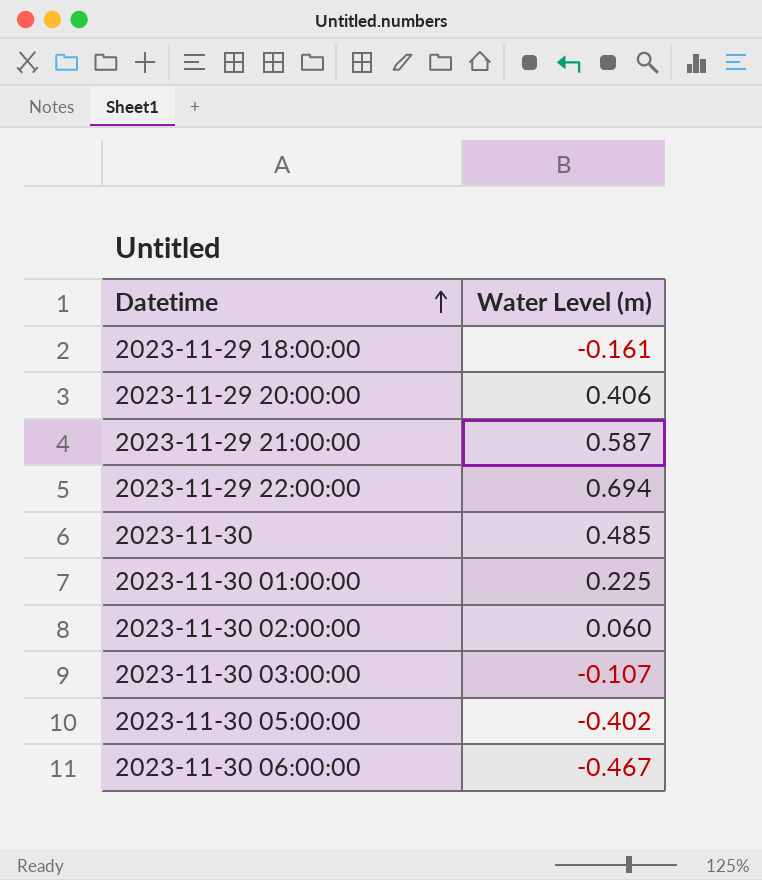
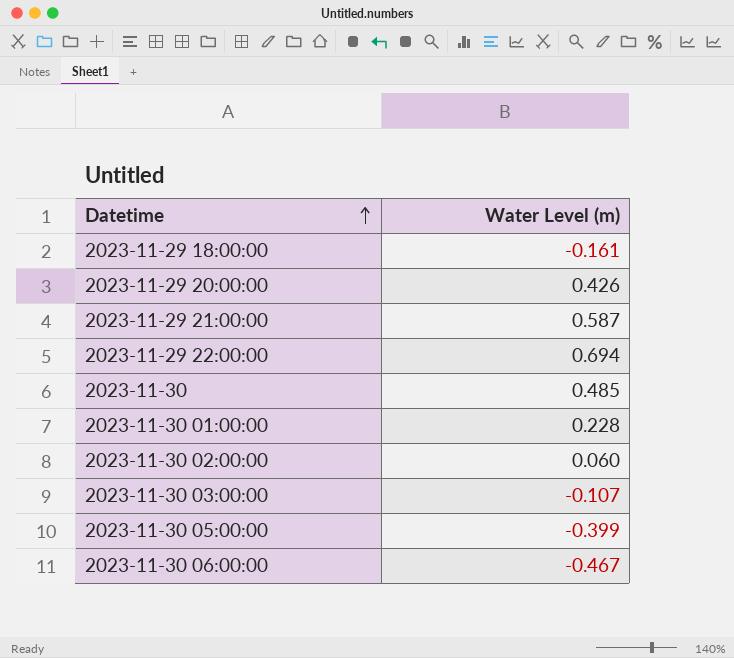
2023-11-29 20:00:00 | Water Level (m): 0.406 -> 0.426
2023-11-30 01:00:00 | Water Level (m): 0.225 -> 0.228
2023-11-30 05:00:00 | Water Level (m): -0.402 -> -0.399

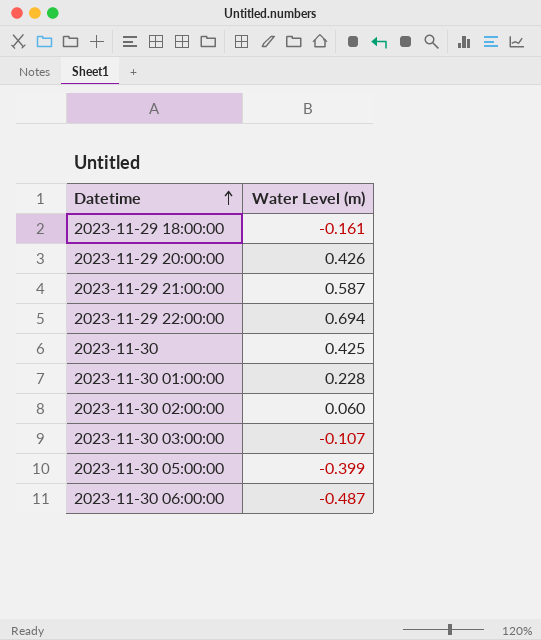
2023-11-30 | Water Level (m): 0.485 -> 0.425
2023-11-30 06:00:00 | Water Level (m): -0.467 -> -0.487

